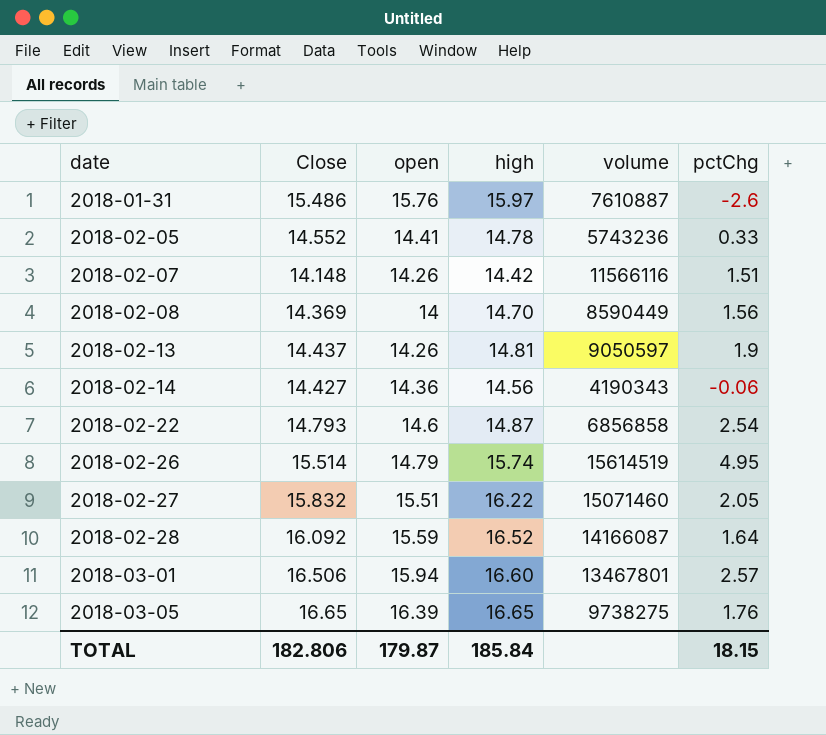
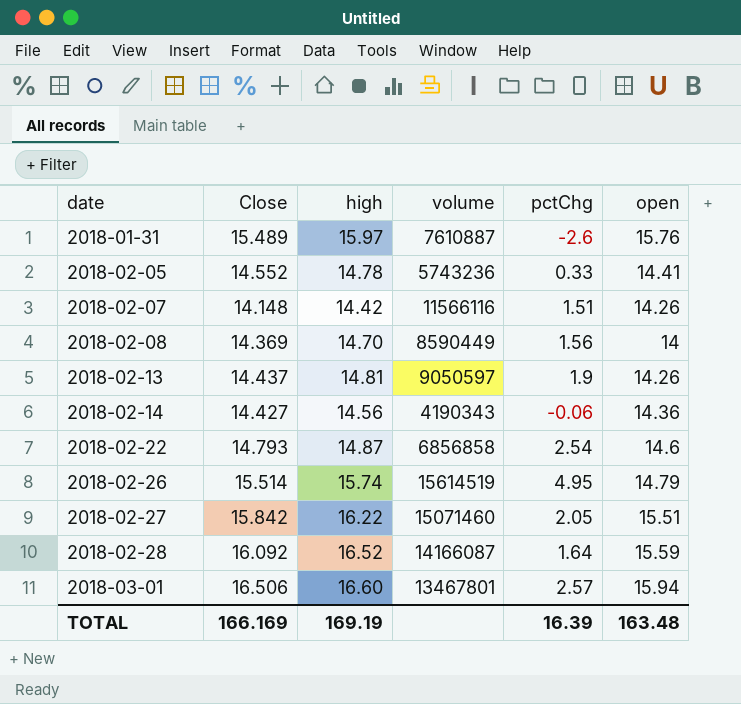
column open | position: 3 -> 6
row 2018-03-05: 16.65 | 16.39 | 16.65 | 9738275 | 1.76 -> none
2018-01-31 | Close: 15.486 -> 15.489
2018-02-27 | Close: 15.832 -> 15.842
TOTAL | Close: 182.806 -> 166.169
TOTAL | high: 185.84 -> 169.19
TOTAL | pctChg: 18.15 -> 16.39
TOTAL | open: 179.87 -> 163.48

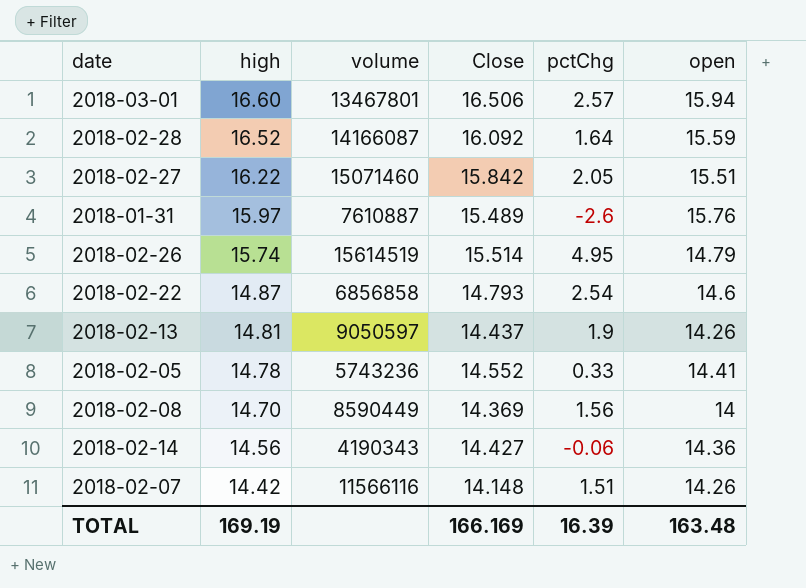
row order: date ascending -> high descending
column Close | position: 2 -> 4

